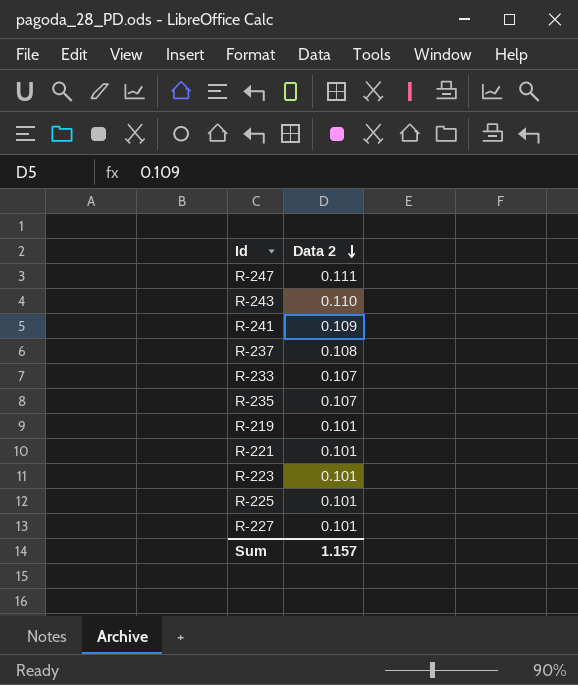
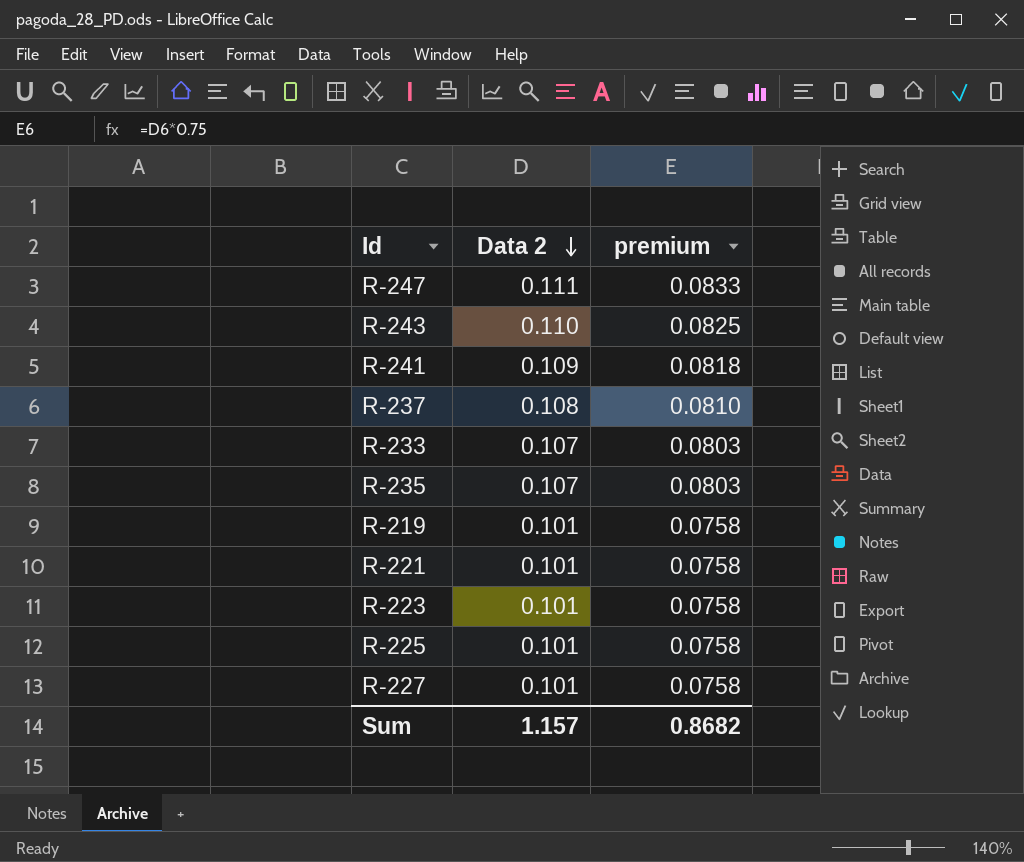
column premium | formula: none -> [Data 2] * 0.75

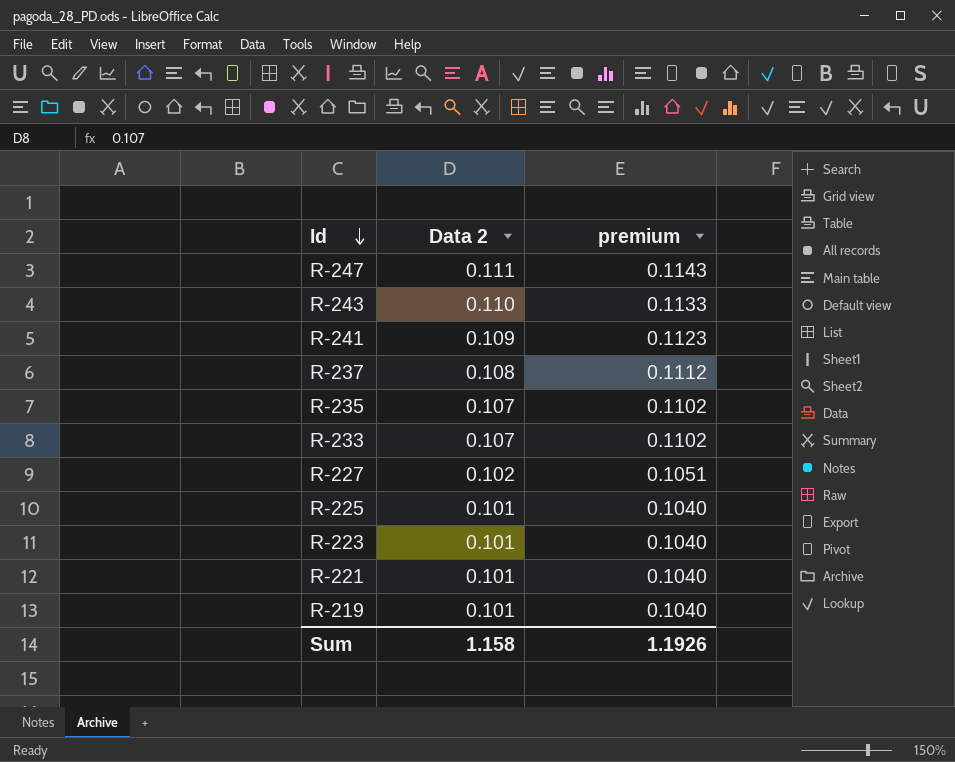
row order: Data 2 descending -> Id descending
column premium | formula: [Data 2] * 0.75 -> [Data 2] * 1.03
R-227 | Data 2: 0.101 -> 0.102
Sum | Data 2: 1.157 -> 1.158
Sum | premium: 0.8682 -> 1.1926

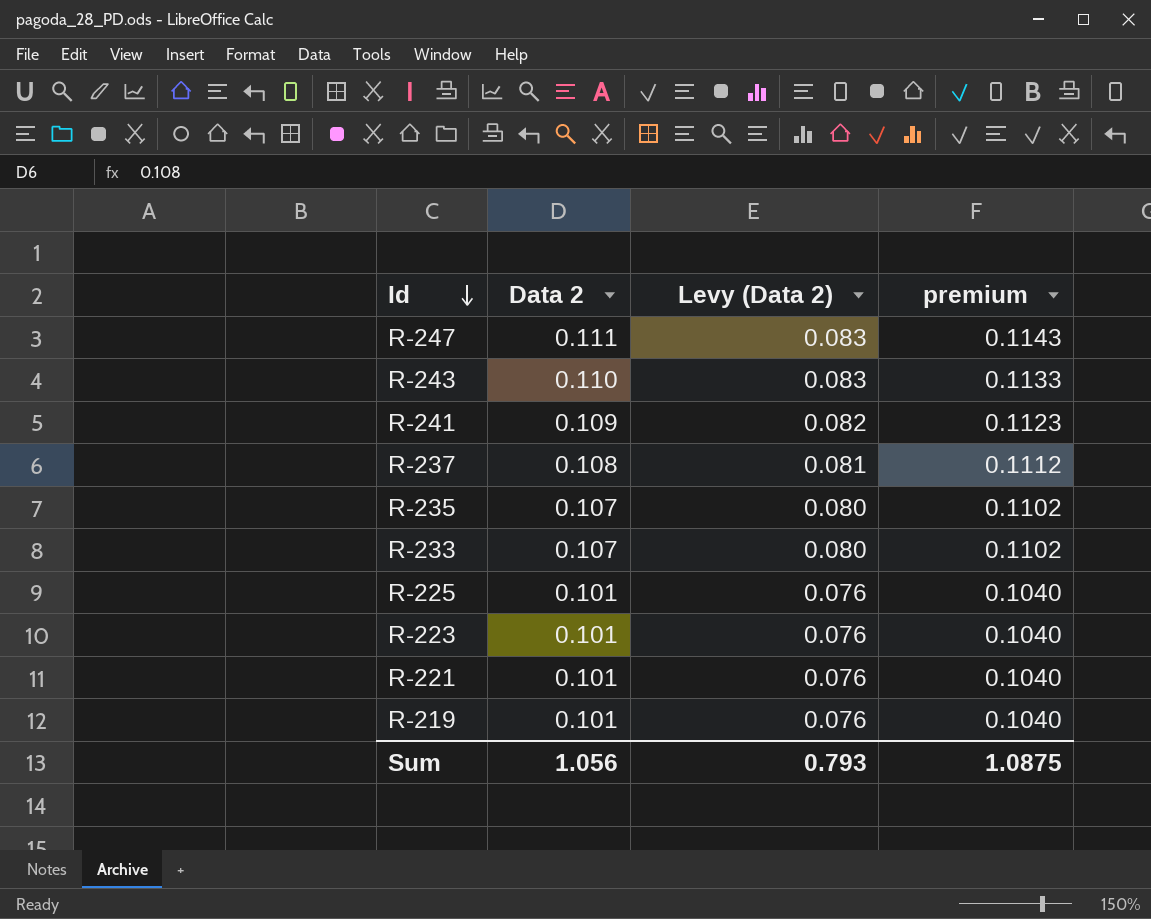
column Levy (Data 2) | formula: none -> [Data 2] * 0.75
row R-227: 0.102 | 0.1051 -> none
Sum | Data 2: 1.158 -> 1.056
Sum | premium: 1.1926 -> 1.0875

